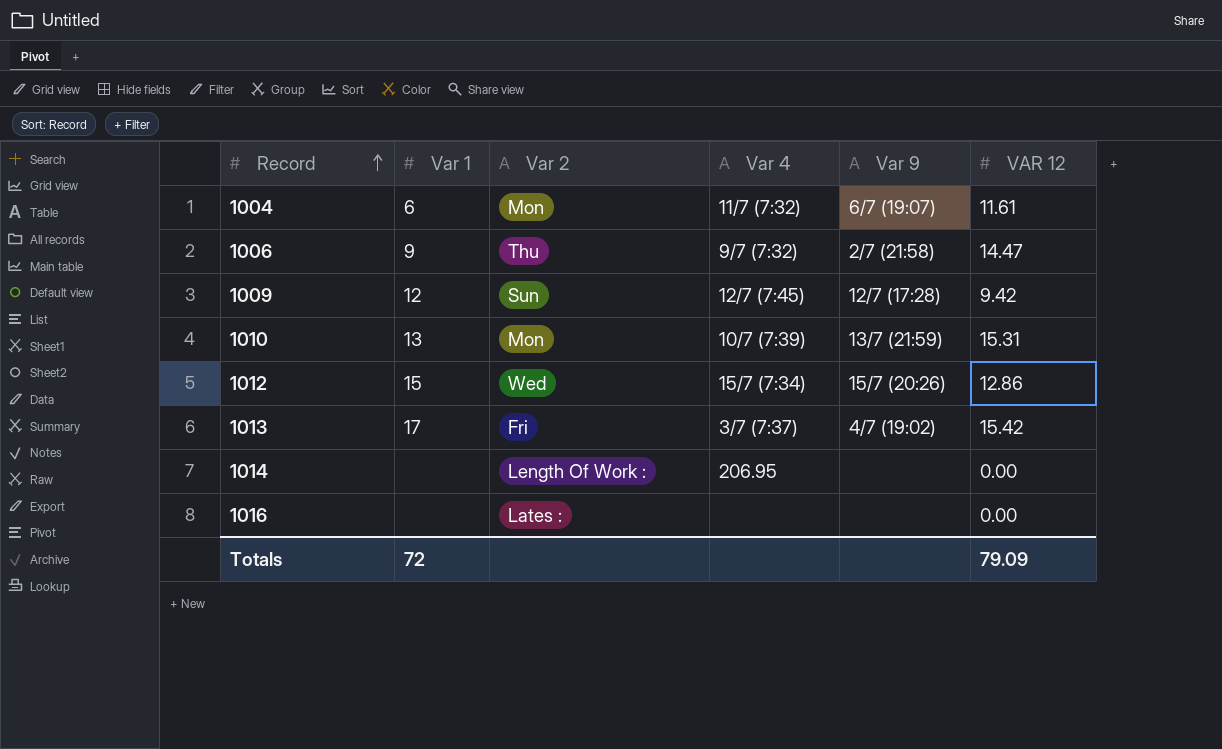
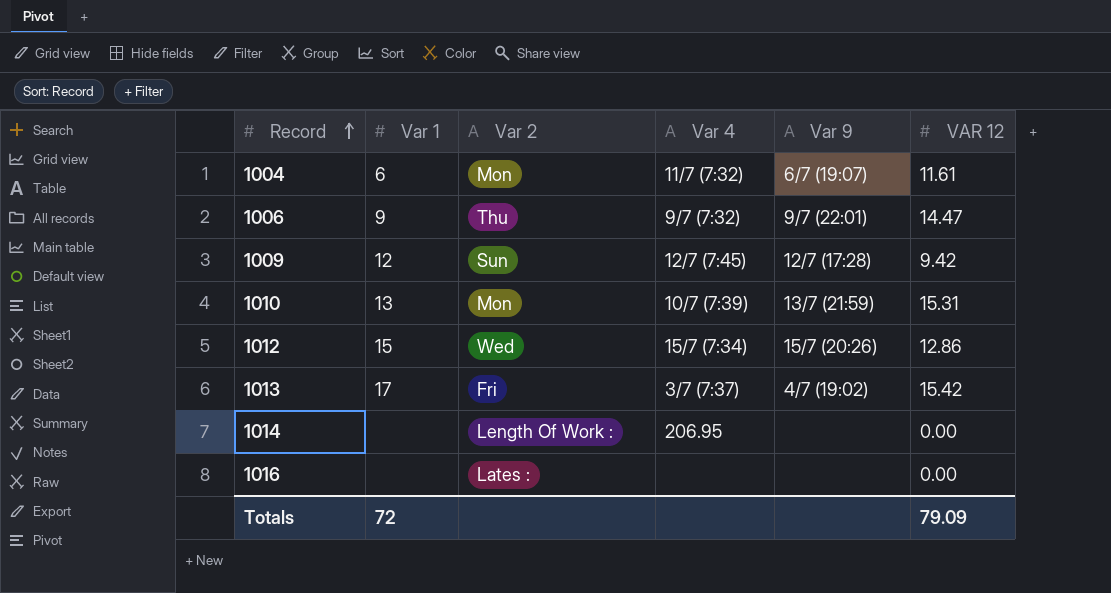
1006 | Var 9: 2/7 (21:58) -> 9/7 (22:01)

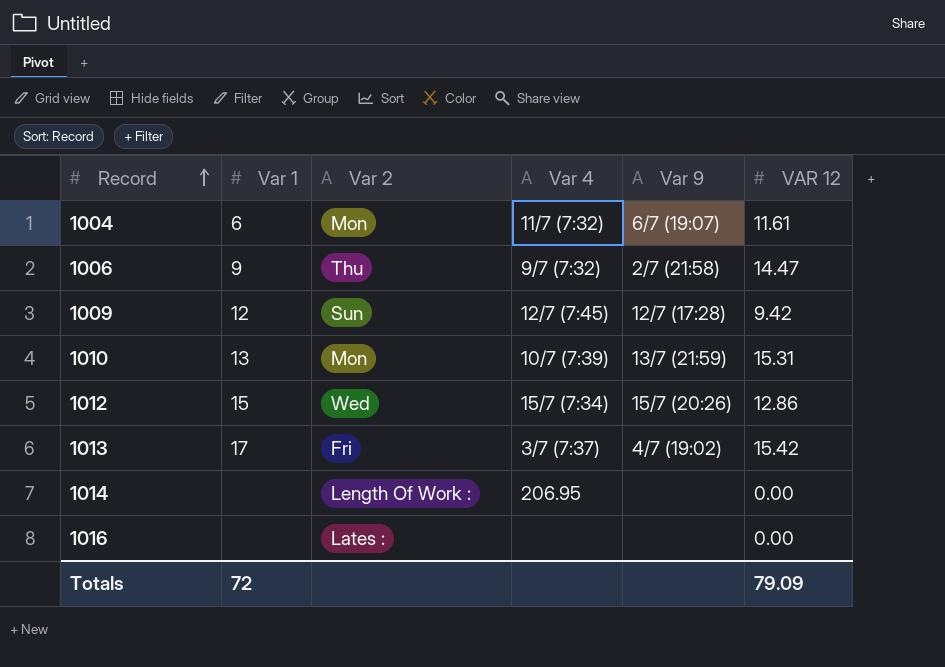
1006 | Var 9: 9/7 (22:01) -> 2/7 (21:58)

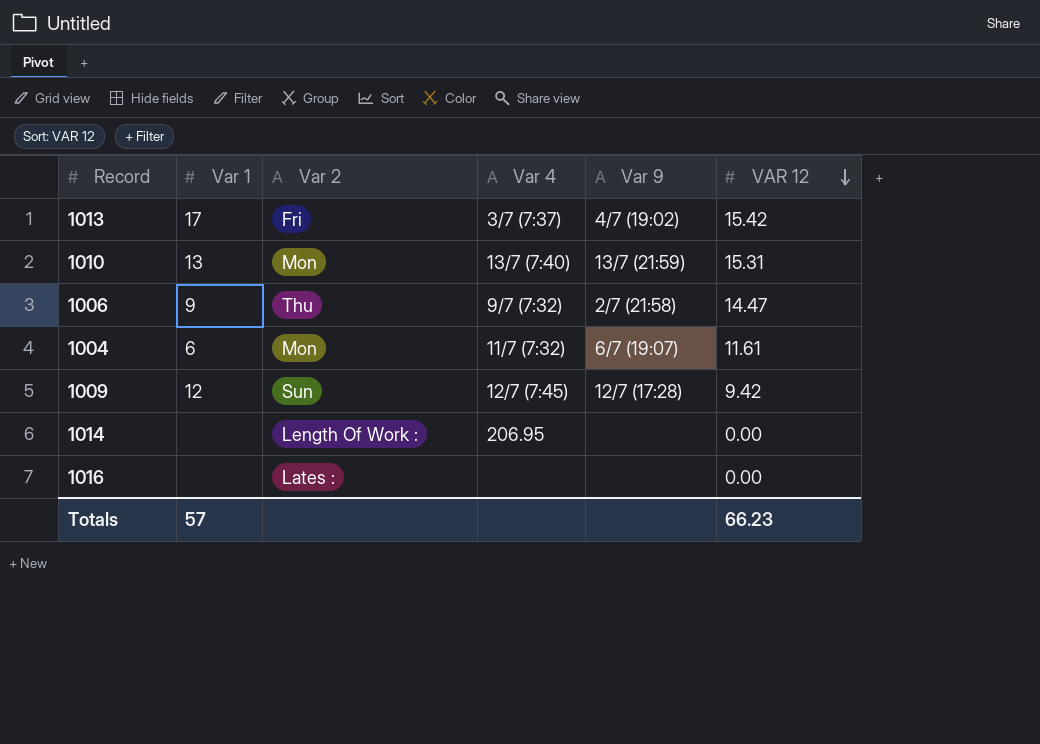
row order: Record ascending -> VAR 12 descending
row 1012: 15 | Wed | 15/7 (7:34) | 15/7 (20:26) | 12.86 -> none
1010 | Var 4: 10/7 (7:39) -> 13/7 (7:40)
Totals | Var 1: 72 -> 57
Totals | VAR 12: 79.09 -> 66.23

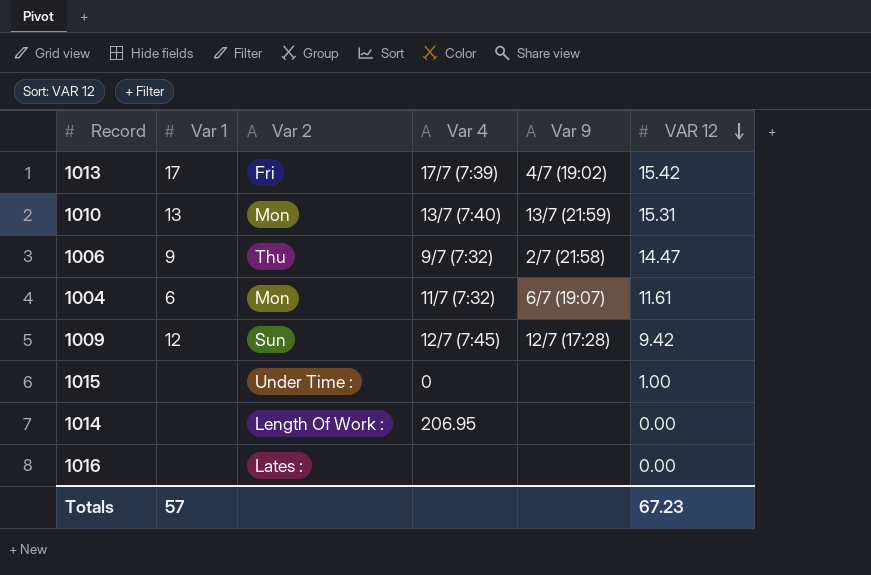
1013 | Var 4: 3/7 (7:37) -> 17/7 (7:39)
row 1015: none -> none | Under Time : | 0 | none | 1.00
Totals | VAR 12: 66.23 -> 67.23

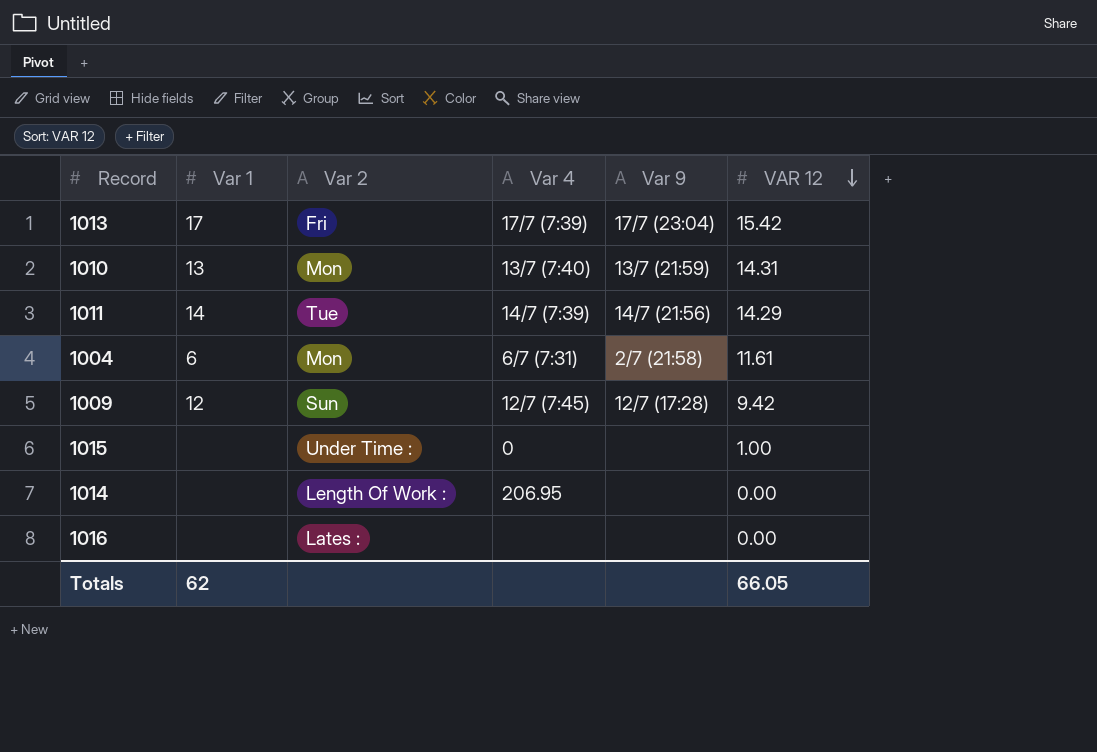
row 1006: 9 | Thu | 9/7 (7:32) | 2/7 (21:58) | 14.47 -> none
1013 | Var 9: 4/7 (19:02) -> 17/7 (23:04)
1010 | VAR 12: 15.31 -> 14.31
row 1011: none -> 14 | Tue | 14/7 (7:39) | 14/7 (21:56) | 14.29
1004 | Var 4: 11/7 (7:32) -> 6/7 (7:31)
1004 | Var 9: 6/7 (19:07) -> 2/7 (21:58)
Totals | Var 1: 57 -> 62
Totals | VAR 12: 67.23 -> 66.05

